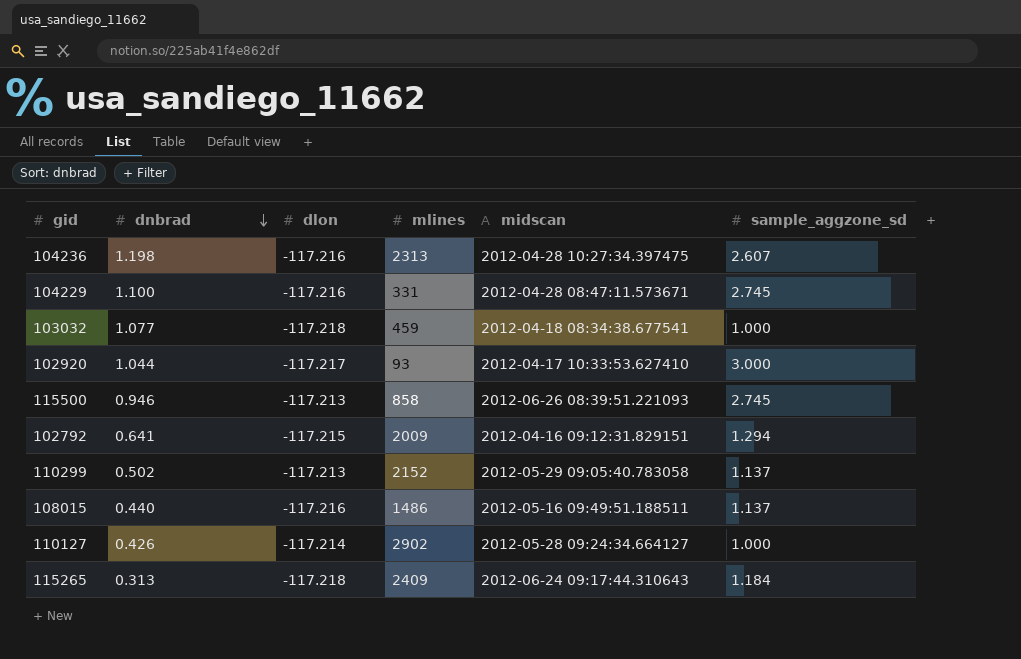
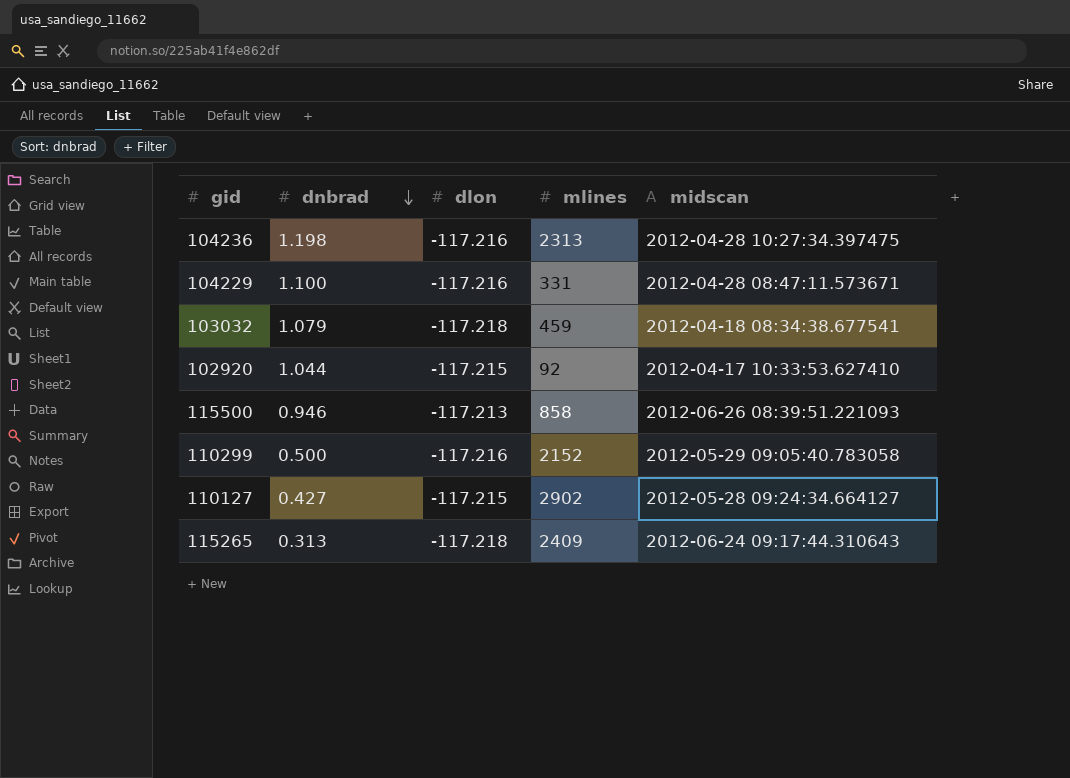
column sample_aggzone_sd | position: 6 -> none
row 102792: 0.641 | -117.215 | 2009 | 2012-04-16 09:12:31.829151 | 1.294 -> none
row 108015: 0.440 | -117.216 | 1486 | 2012-05-16 09:49:51.188511 | 1.137 -> none
103032 | dnbrad: 1.077 -> 1.079
102920 | dlon: -117.217 -> -117.215
102920 | mlines: 93 -> 92
110299 | dnbrad: 0.502 -> 0.500
110299 | dlon: -117.213 -> -117.216
110127 | dnbrad: 0.426 -> 0.427
110127 | dlon: -117.214 -> -117.215

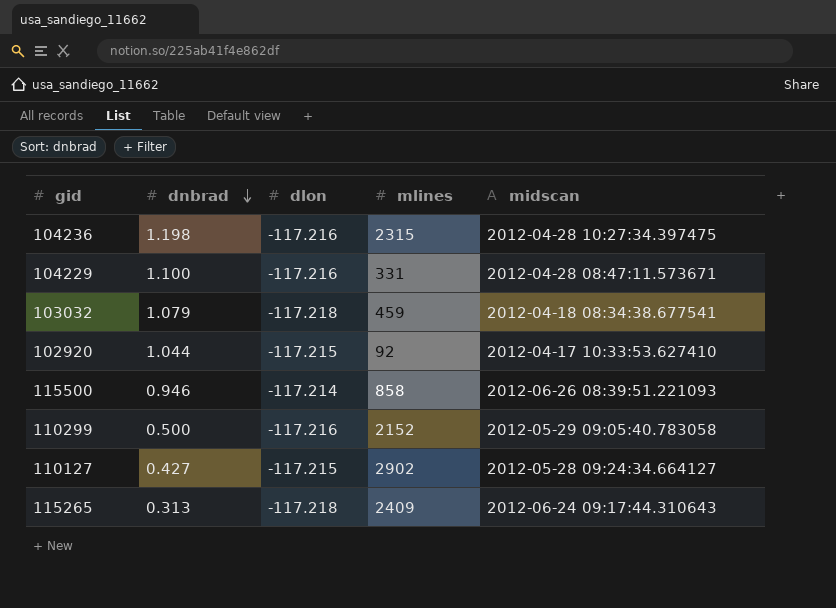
104236 | mlines: 2313 -> 2315
115500 | dlon: -117.213 -> -117.214

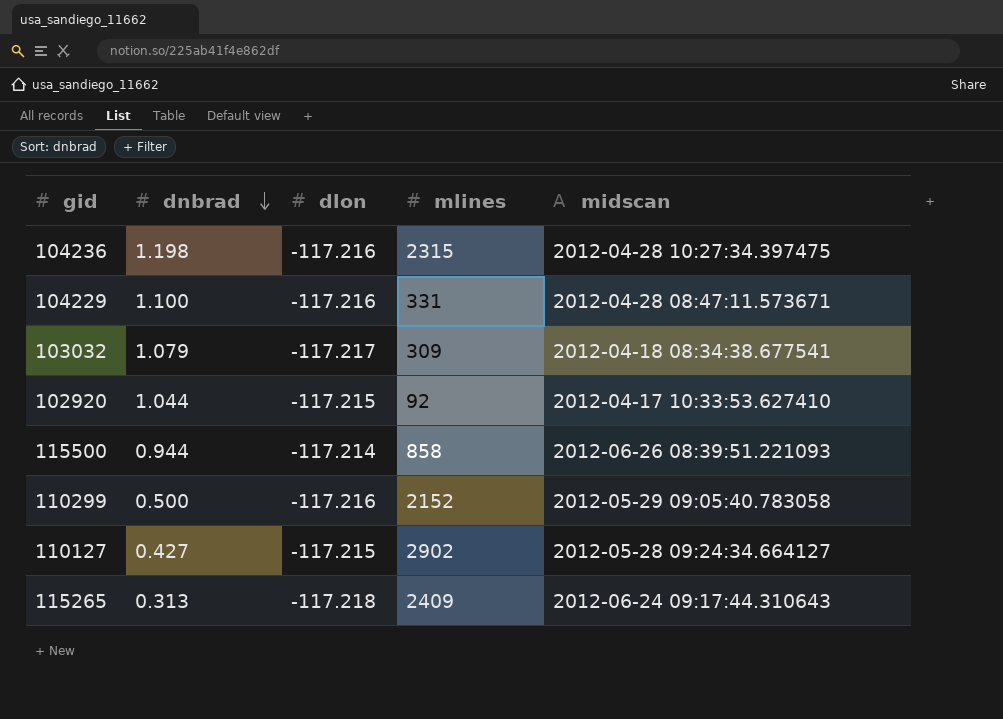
103032 | dlon: -117.218 -> -117.217
103032 | mlines: 459 -> 309
115500 | dnbrad: 0.946 -> 0.944

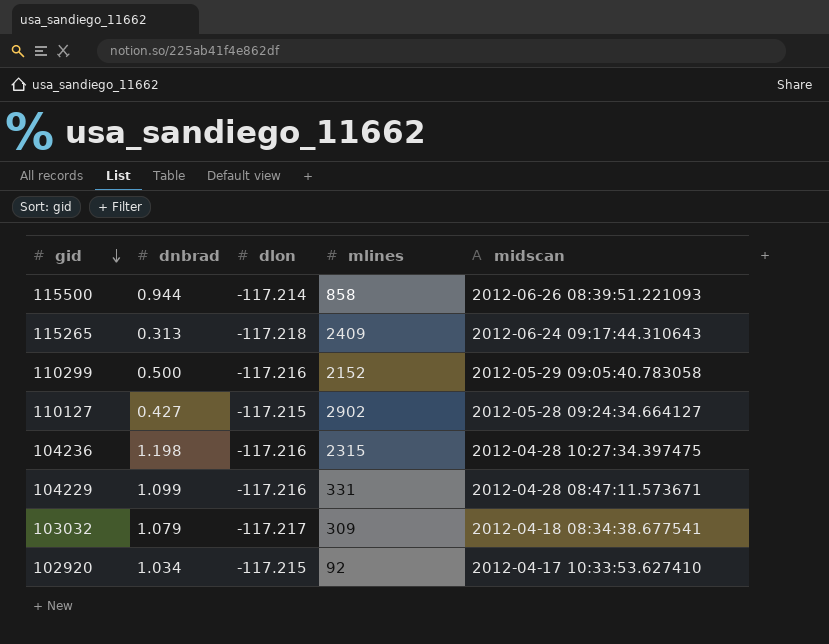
row order: dnbrad descending -> gid descending
104229 | dnbrad: 1.100 -> 1.099
102920 | dnbrad: 1.044 -> 1.034

